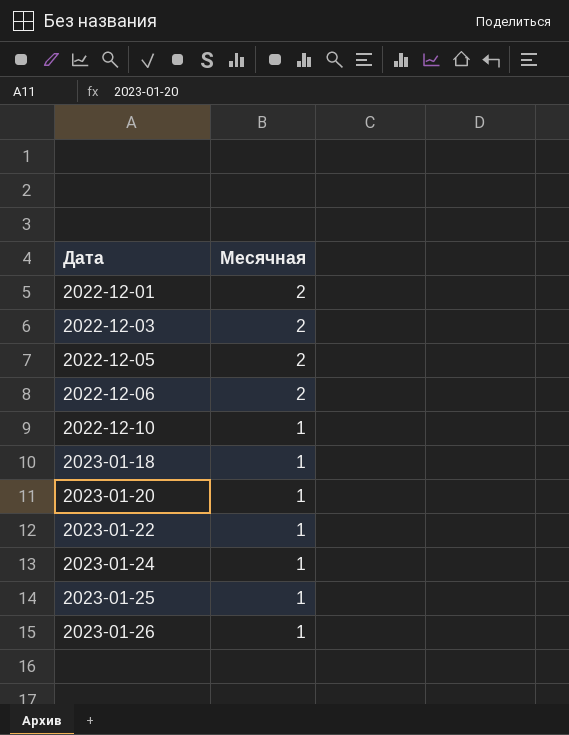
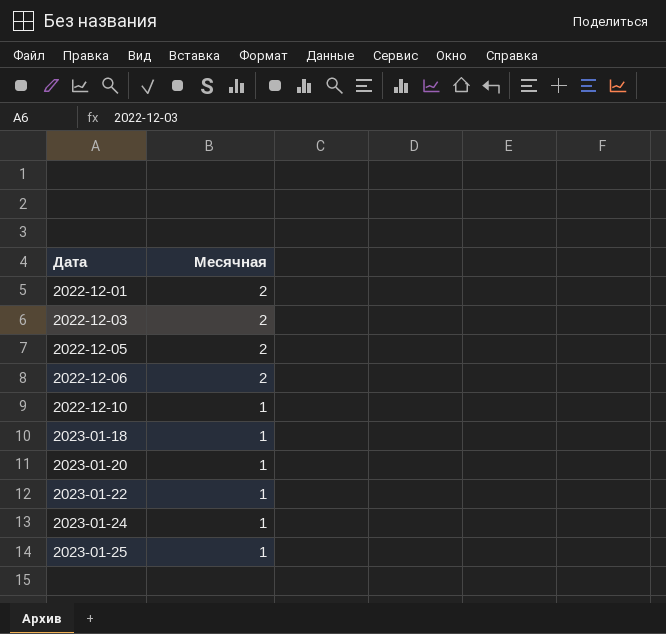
row 2023-01-26: 1 -> none

